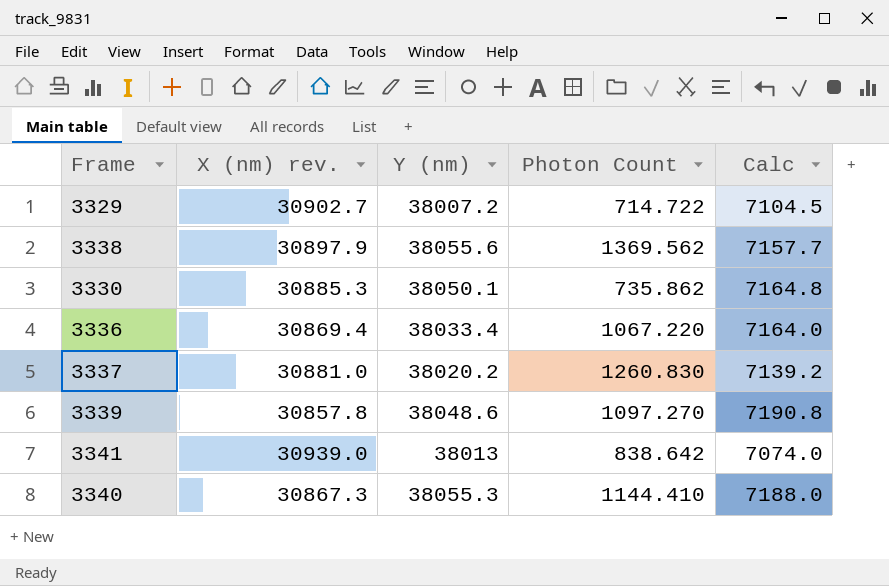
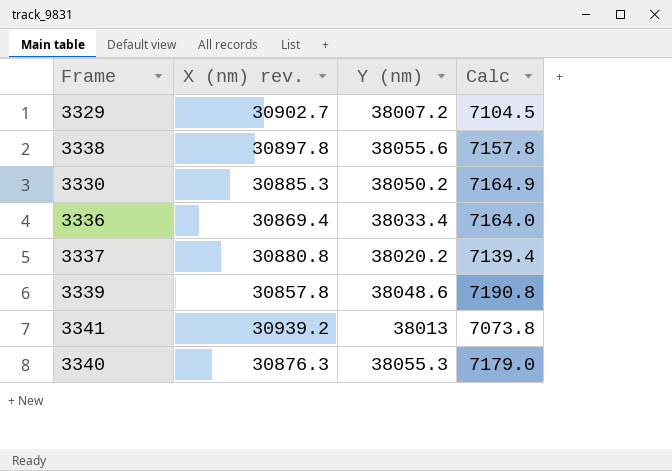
column Photon Count | position: 4 -> none
3338 | X (nm) rev.: 30897.9 -> 30897.8
3338 | Calc: 7157.7 -> 7157.8
3330 | Y (nm): 38050.1 -> 38050.2
3330 | Calc: 7164.8 -> 7164.9
3337 | X (nm) rev.: 30881.0 -> 30880.8
3337 | Calc: 7139.2 -> 7139.4
3341 | X (nm) rev.: 30939.0 -> 30939.2
3341 | Calc: 7074.0 -> 7073.8
3340 | X (nm) rev.: 30867.3 -> 30876.3
3340 | Calc: 7188.0 -> 7179.0

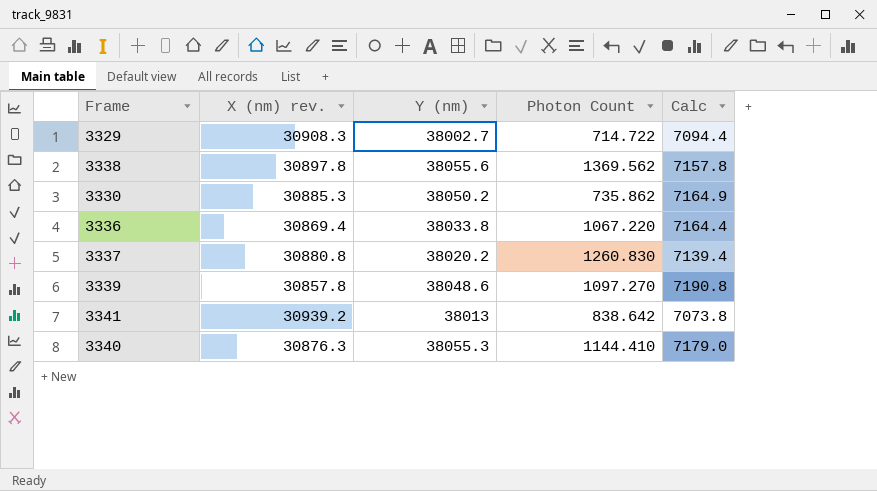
column Photon Count | position: none -> 4
3329 | X (nm) rev.: 30902.7 -> 30908.3
3329 | Y (nm): 38007.2 -> 38002.7
3329 | Calc: 7104.5 -> 7094.4
3336 | Y (nm): 38033.4 -> 38033.8
3336 | Calc: 7164.0 -> 7164.4

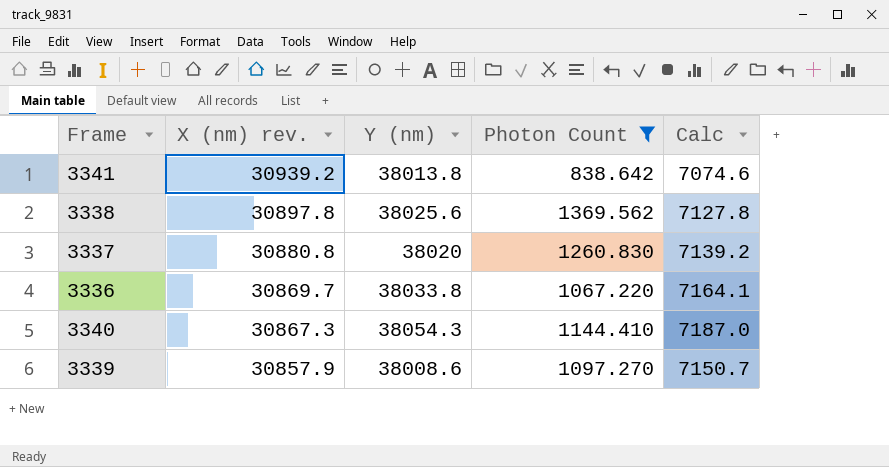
filter: none -> Photon Count >= 838.642
row order: none -> X (nm) rev. descending
3341 | Y (nm): 38013 -> 38013.8
3341 | Calc: 7073.8 -> 7074.6
3338 | Y (nm): 38055.6 -> 38025.6
3338 | Calc: 7157.8 -> 7127.8
3337 | Y (nm): 38020.2 -> 38020
3337 | Calc: 7139.4 -> 7139.2
3336 | X (nm) rev.: 30869.4 -> 30869.7
3336 | Calc: 7164.4 -> 7164.1
3340 | X (nm) rev.: 30876.3 -> 30867.3
3340 | Y (nm): 38055.3 -> 38054.3
3340 | Calc: 7179.0 -> 7187.0
3339 | X (nm) rev.: 30857.8 -> 30857.9
3339 | Y (nm): 38048.6 -> 38008.6
3339 | Calc: 7190.8 -> 7150.7

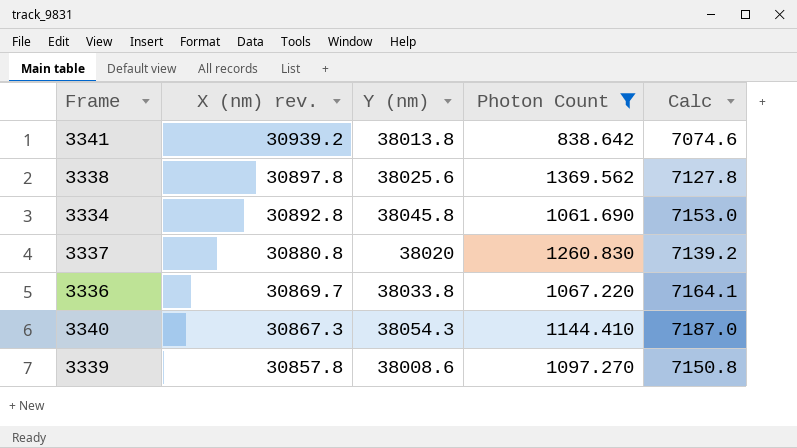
row 3334: none -> 30892.8 | 38045.8 | 1061.690 | 7153.0
3339 | X (nm) rev.: 30857.9 -> 30857.8
3339 | Calc: 7150.7 -> 7150.8

